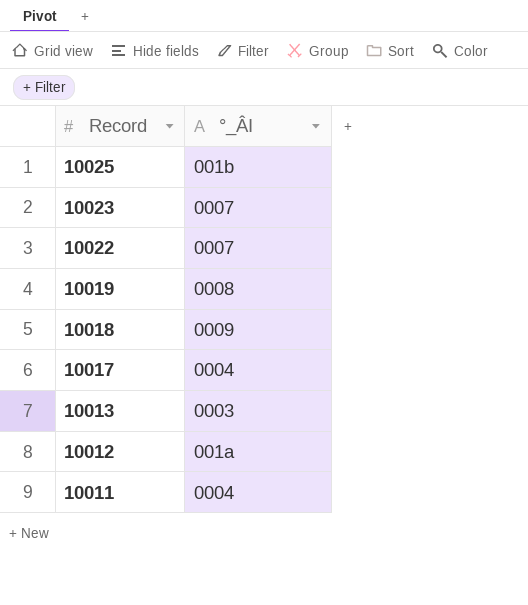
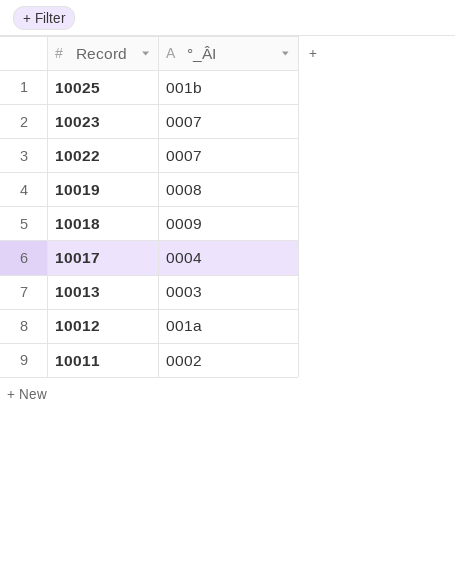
10011 | °_ÂI: 0004 -> 0002

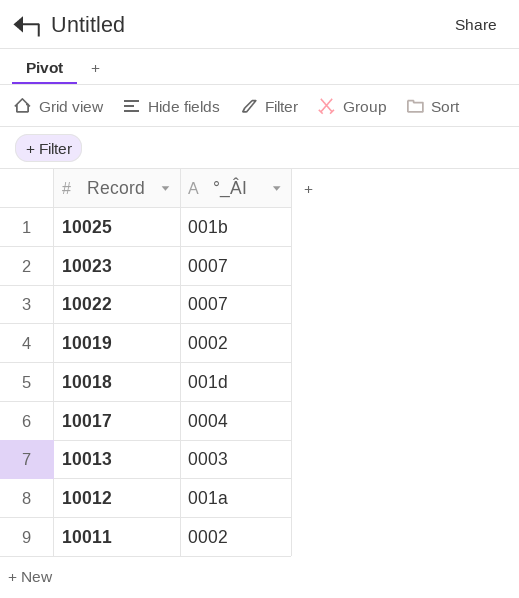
10019 | °_ÂI: 0008 -> 0002
10018 | °_ÂI: 0009 -> 001d

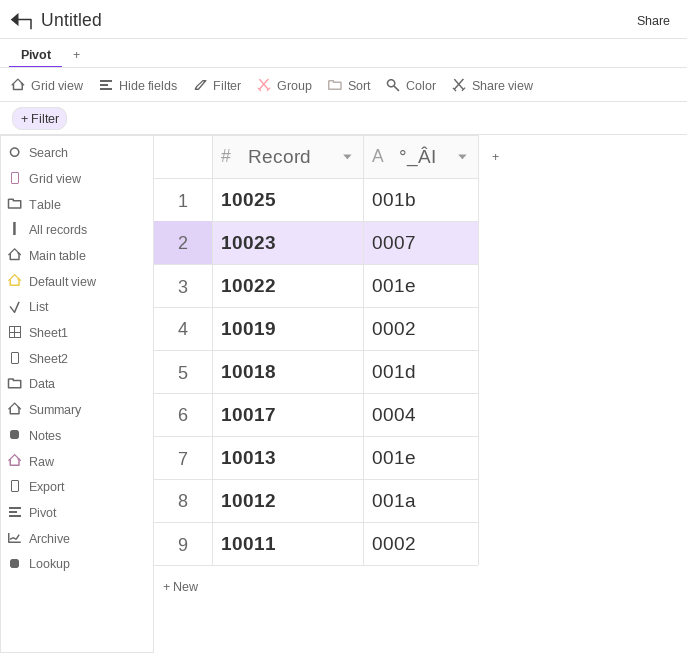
10022 | °_ÂI: 0007 -> 001e
10013 | °_ÂI: 0003 -> 001e

